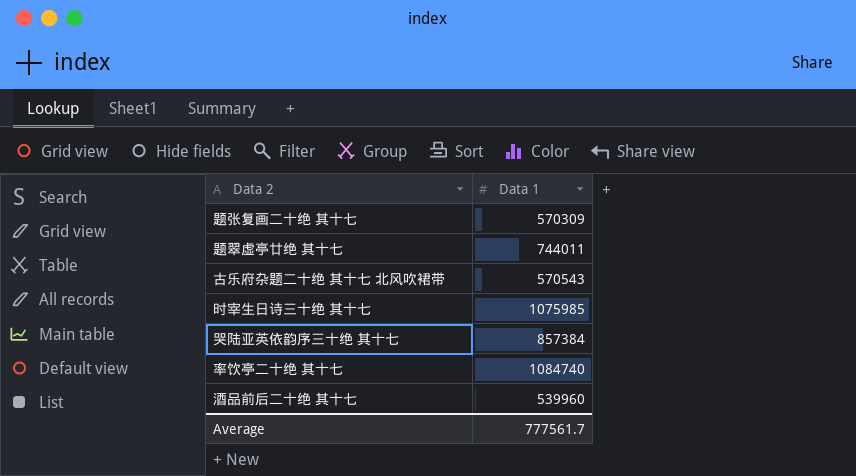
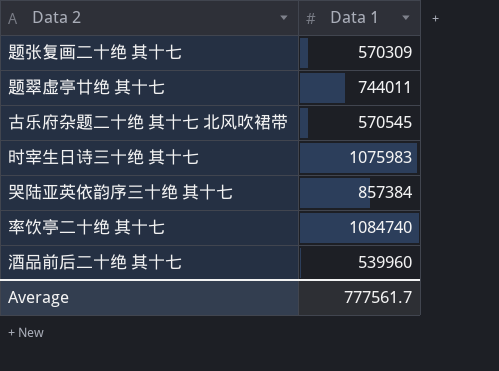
古乐府杂题二十绝 其十七 北风吹裙带 | Data 1: 570543 -> 570545
时宰生日诗三十绝 其十七 | Data 1: 1075985 -> 1075983

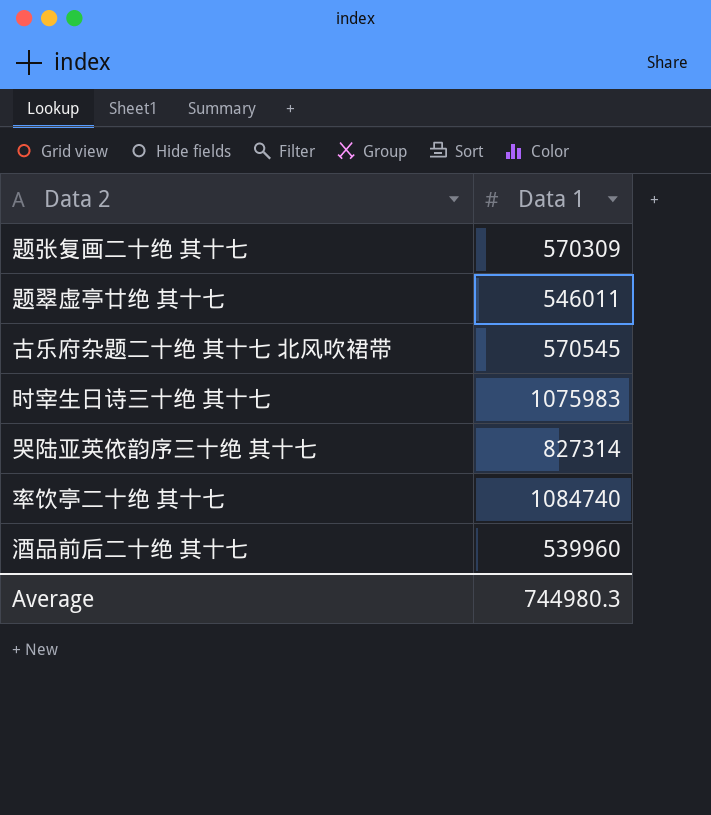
题翠虚亭廿绝 其十七 | Data 1: 744011 -> 546011
哭陆亚英依韵序三十绝 其十七 | Data 1: 857384 -> 827314
Average | Data 1: 777561.7 -> 744980.3

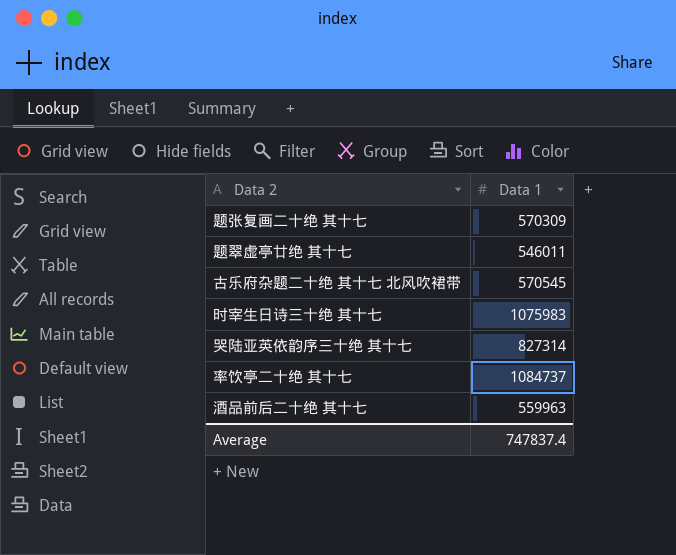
率饮亭二十绝 其十七 | Data 1: 1084740 -> 1084737
酒品前后二十绝 其十七 | Data 1: 539960 -> 559963
Average | Data 1: 744980.3 -> 747837.4

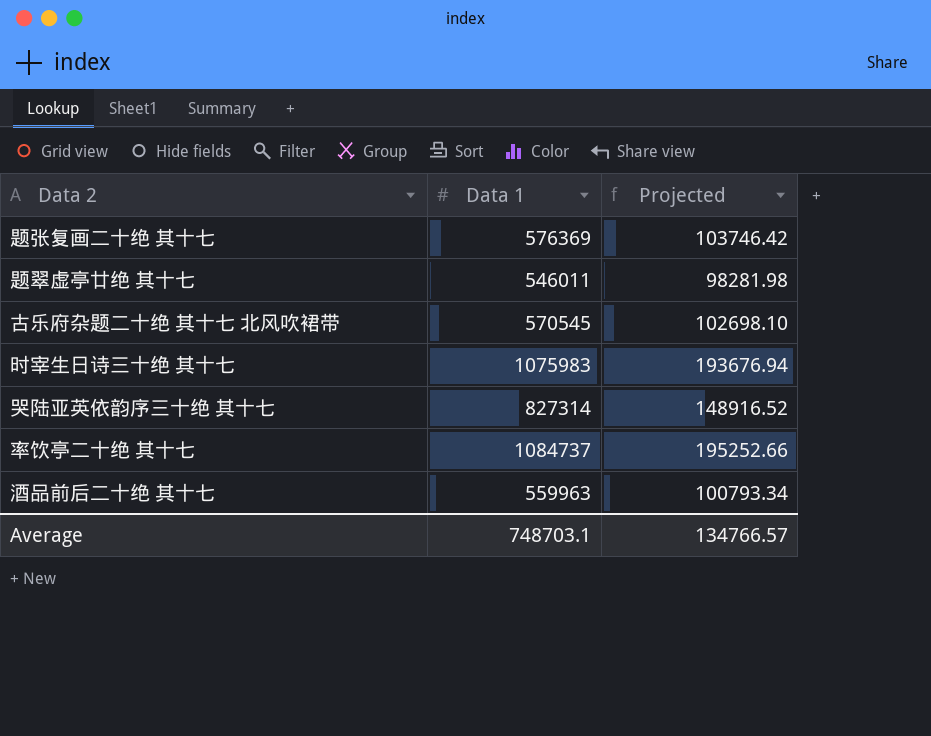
column Projected | formula: none -> [Data 1] * 0.18
题张复画二十绝 其十七 | Data 1: 570309 -> 576369
Average | Data 1: 747837.4 -> 748703.1

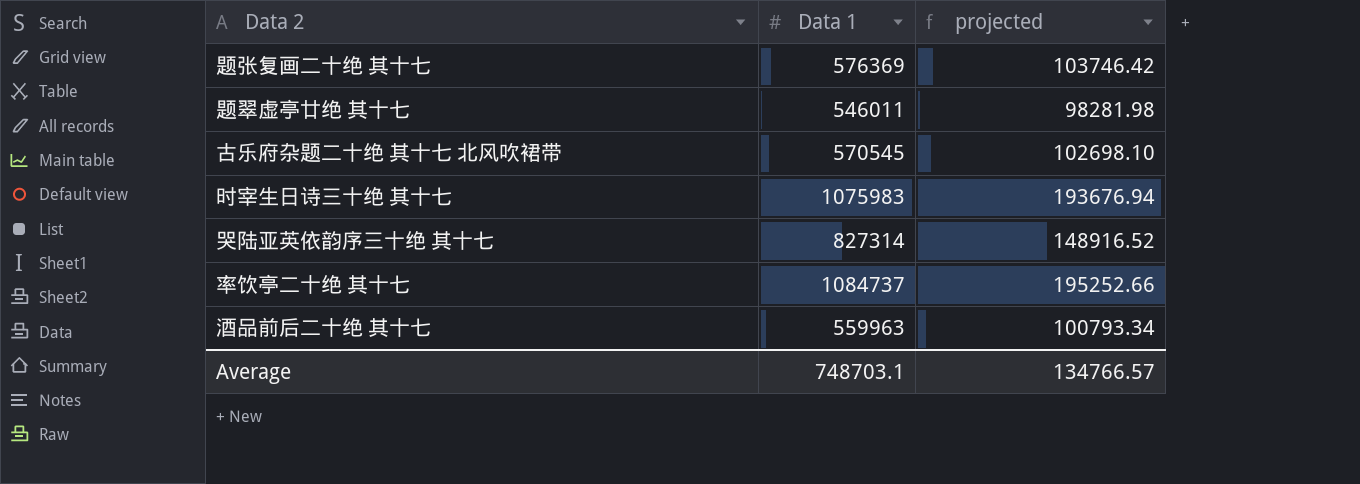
column name: Projected -> projected

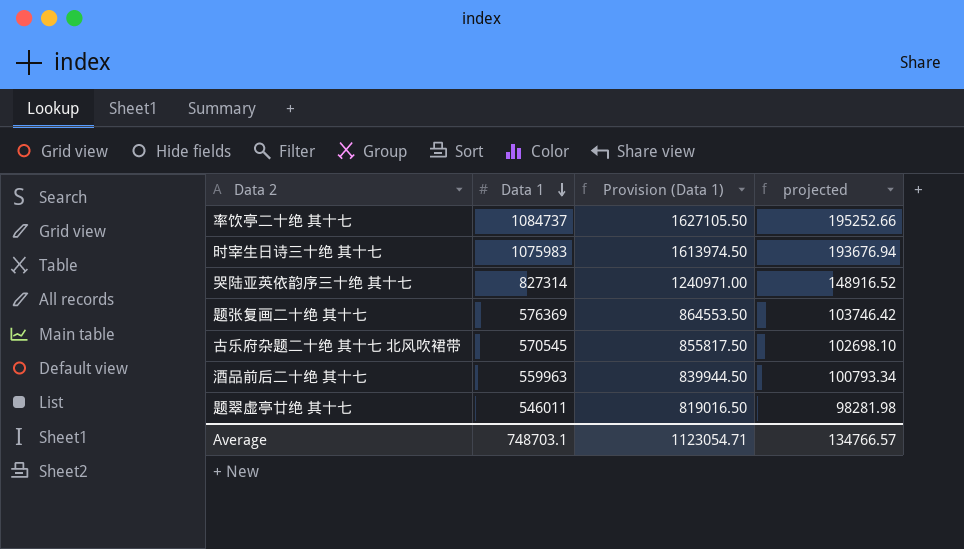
row order: none -> Data 1 descending
column Provision (Data 1) | formula: none -> [Data 1] * 1.5

